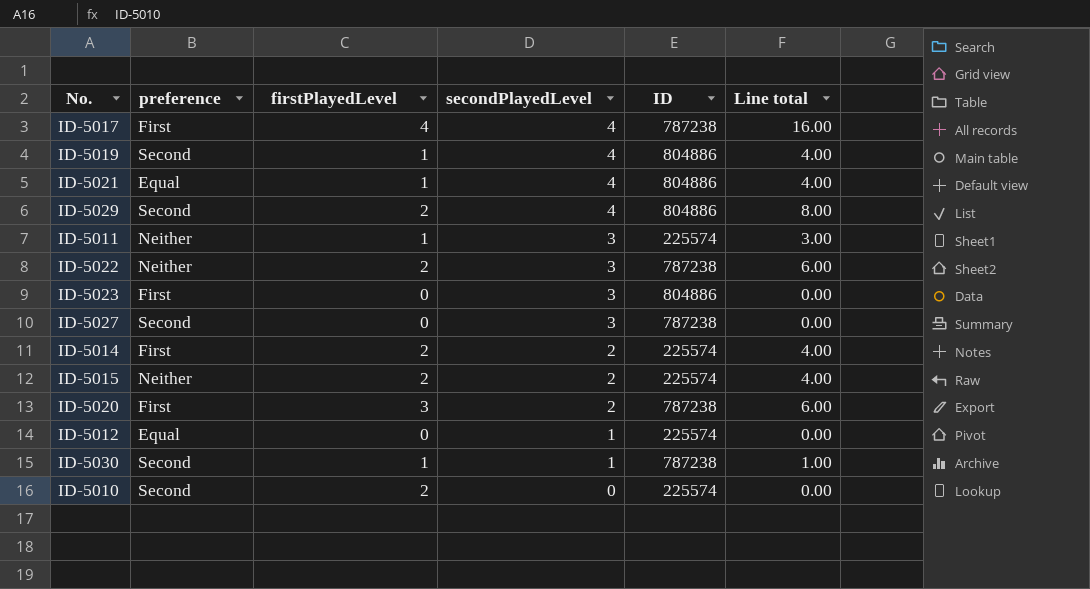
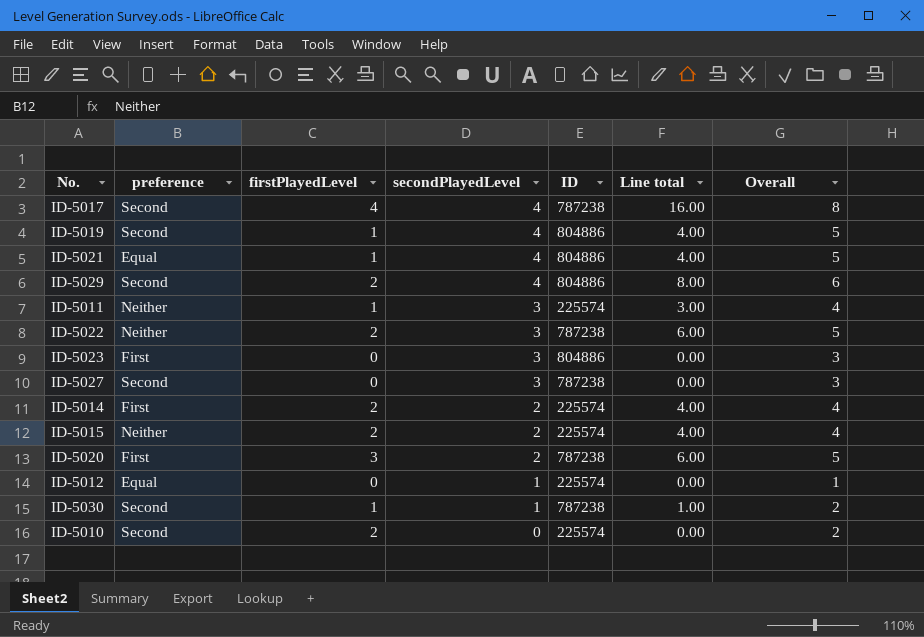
column Overall | formula: none -> [firstPlayedLevel] + [secondPlayedLevel]
ID-5017 | preference: First -> Second

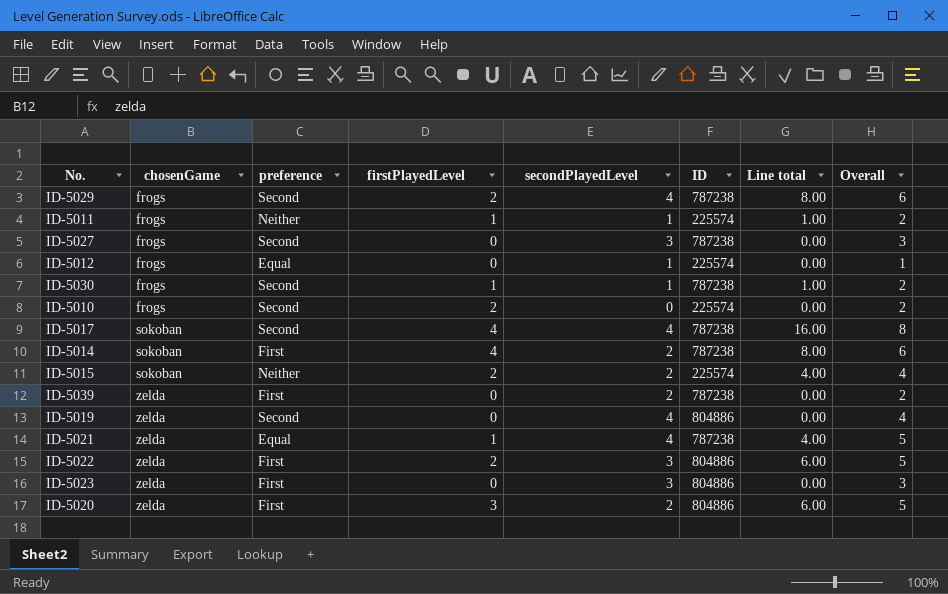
row order: secondPlayedLevel descending -> chosenGame ascending
column chosenGame | position: none -> 2
ID-5029 | ID: 804886 -> 787238
ID-5011 | secondPlayedLevel: 3 -> 1
ID-5011 | Line total: 3.00 -> 1.00
ID-5011 | Overall: 4 -> 2
ID-5014 | firstPlayedLevel: 2 -> 4
ID-5014 | ID: 225574 -> 787238
ID-5014 | Line total: 4.00 -> 8.00
ID-5014 | Overall: 4 -> 6
row ID-5039: none -> zelda | First | 0 | 2 | 787238 | 0.00 | 2
ID-5019 | firstPlayedLevel: 1 -> 0
ID-5019 | Line total: 4.00 -> 0.00
ID-5019 | Overall: 5 -> 4
ID-5021 | ID: 804886 -> 787238
ID-5022 | preference: Neither -> First
ID-5022 | ID: 787238 -> 804886
ID-5020 | ID: 787238 -> 804886

